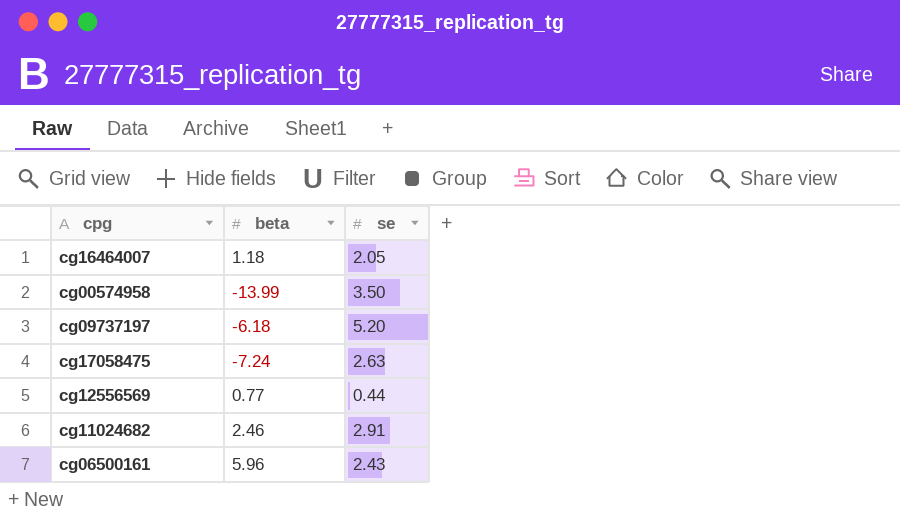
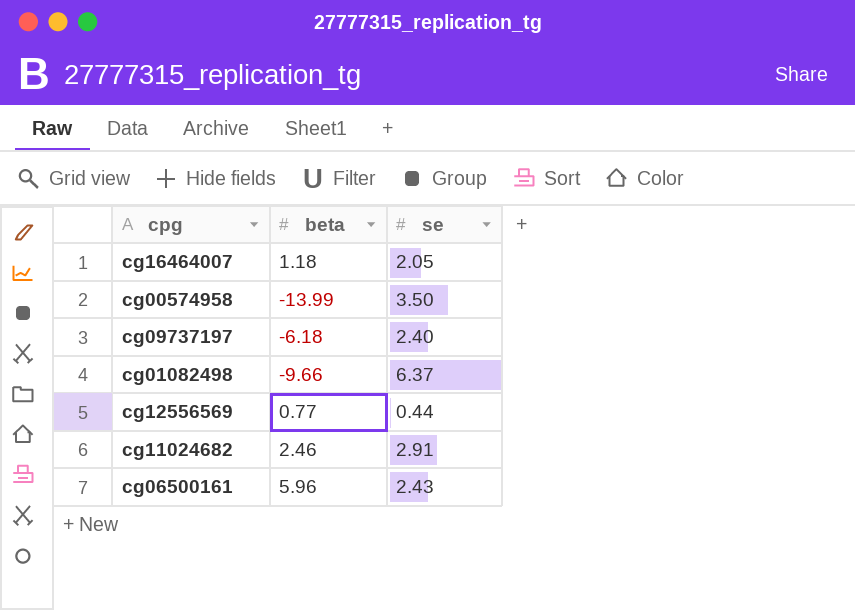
row cg17058475: -7.24 | 2.63 -> none
cg09737197 | se: 5.20 -> 2.40
row cg01082498: none -> -9.66 | 6.37

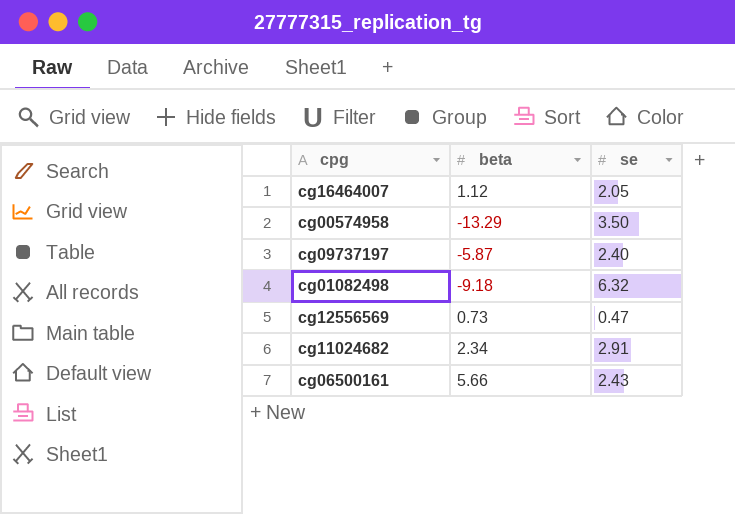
cg16464007 | beta: 1.18 -> 1.12
cg00574958 | beta: -13.99 -> -13.29
cg09737197 | beta: -6.18 -> -5.87
cg01082498 | beta: -9.66 -> -9.18
cg01082498 | se: 6.37 -> 6.32
cg12556569 | beta: 0.77 -> 0.73
cg12556569 | se: 0.44 -> 0.47
cg11024682 | beta: 2.46 -> 2.34
cg06500161 | beta: 5.96 -> 5.66

